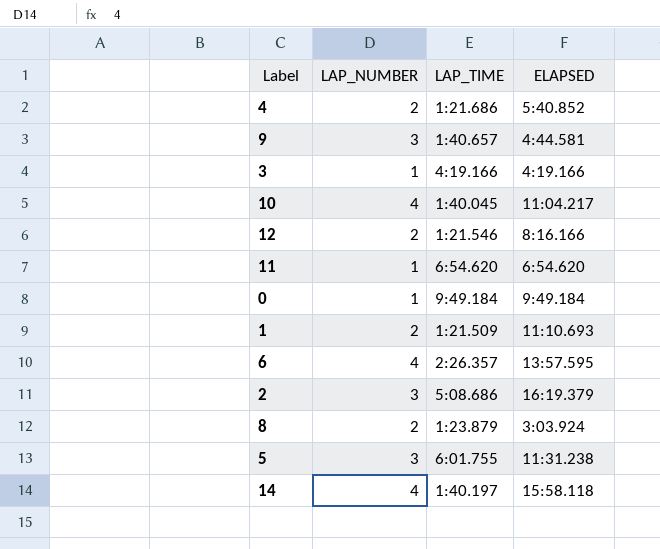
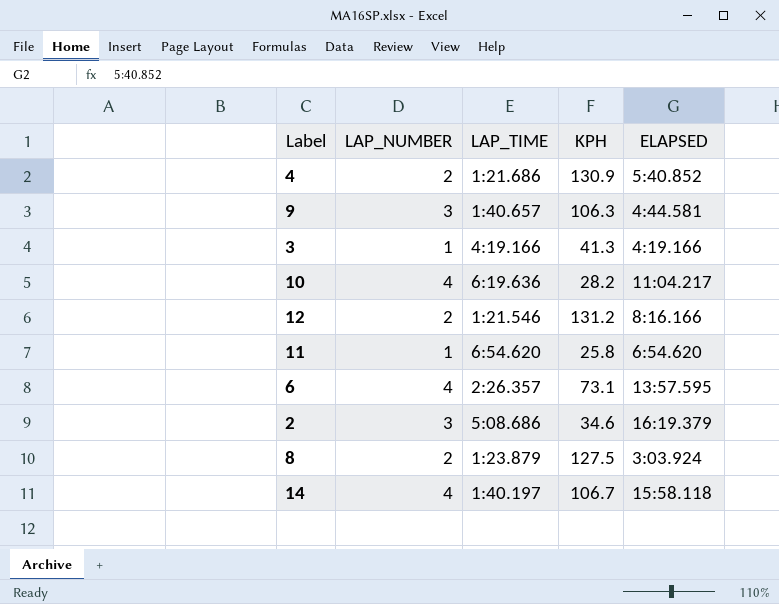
column KPH | position: none -> 4
row 0: 1 | 9:49.184 | 9:49.184 -> none
row 1: 2 | 1:21.509 | 11:10.693 -> none
row 5: 3 | 6:01.755 | 11:31.238 -> none
10 | LAP_TIME: 1:40.045 -> 6:19.636

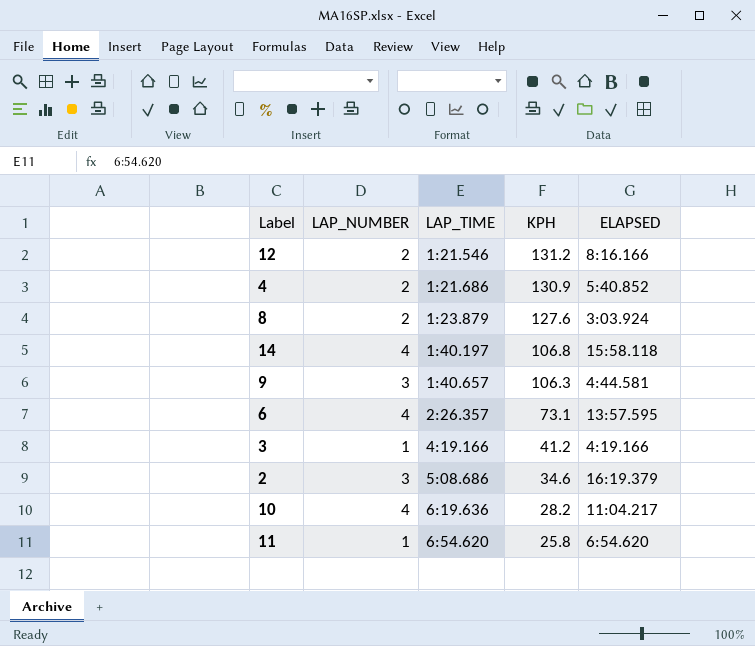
row order: none -> LAP_TIME ascending
8 | KPH: 127.5 -> 127.6
14 | KPH: 106.7 -> 106.8
3 | KPH: 41.3 -> 41.2

